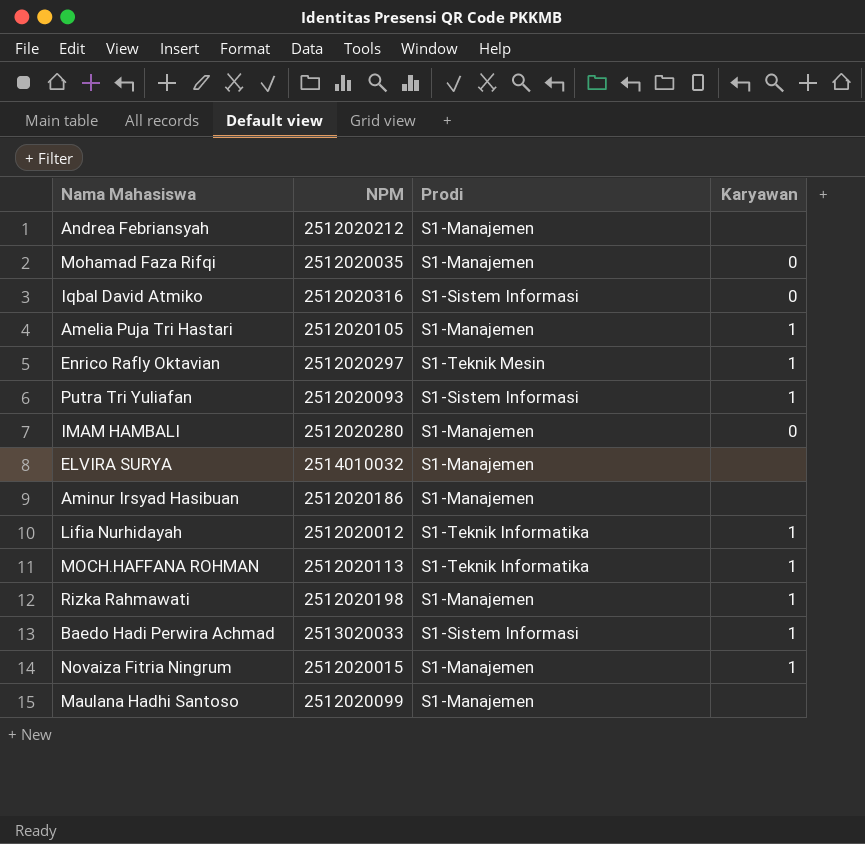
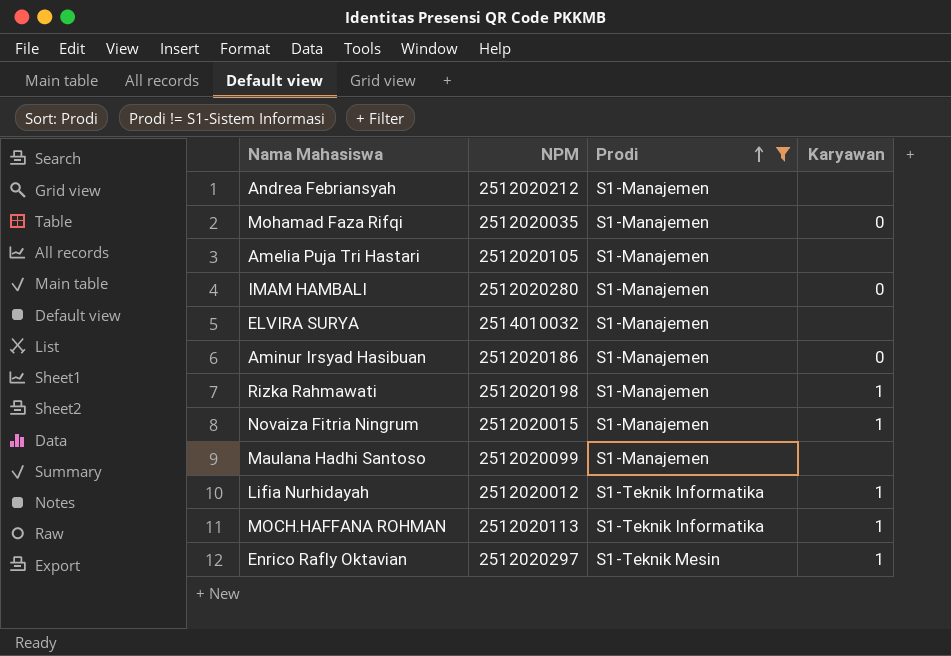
filter: none -> Prodi != S1-Sistem Informasi
row order: none -> Prodi ascending
Amelia Puja Tri Hastari | Karyawan: 1 -> none
Aminur Irsyad Hasibuan | Karyawan: none -> 0

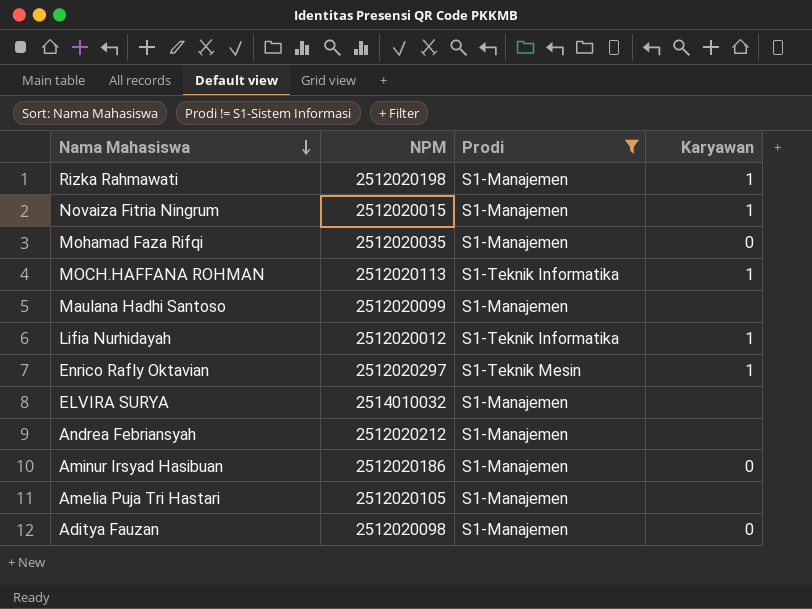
row order: Prodi ascending -> Nama Mahasiswa descending
row IMAM HAMBALI: 2512020280 | S1-Manajemen | 0 -> none
row Aditya Fauzan: none -> 2512020098 | S1-Manajemen | 0

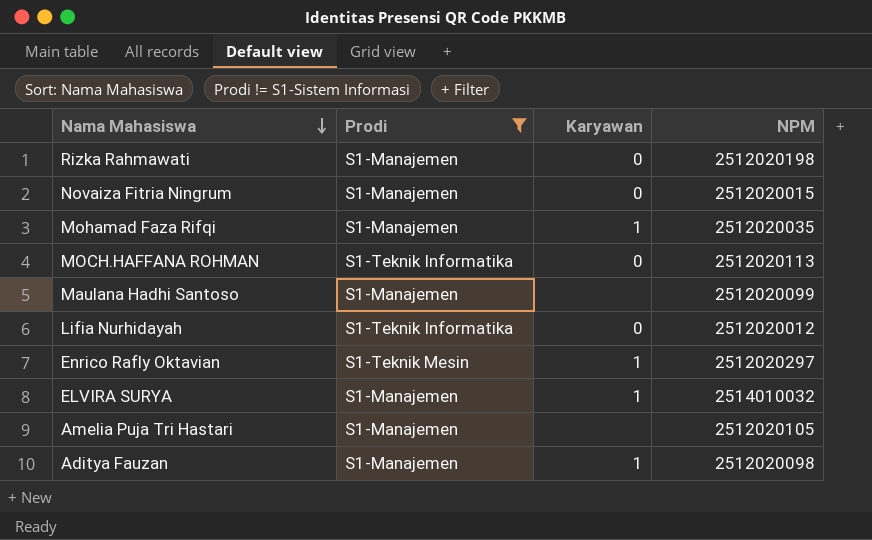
column NPM | position: 2 -> 4
row Andrea Febriansyah: 2512020212 | S1-Manajemen | none -> none
row Aminur Irsyad Hasibuan: 2512020186 | S1-Manajemen | 0 -> none
Rizka Rahmawati | Karyawan: 1 -> 0
Novaiza Fitria Ningrum | Karyawan: 1 -> 0
Mohamad Faza Rifqi | Karyawan: 0 -> 1
MOCH.HAFFANA ROHMAN | Karyawan: 1 -> 0
Lifia Nurhidayah | Karyawan: 1 -> 0
ELVIRA SURYA | Karyawan: none -> 1
Aditya Fauzan | Karyawan: 0 -> 1

